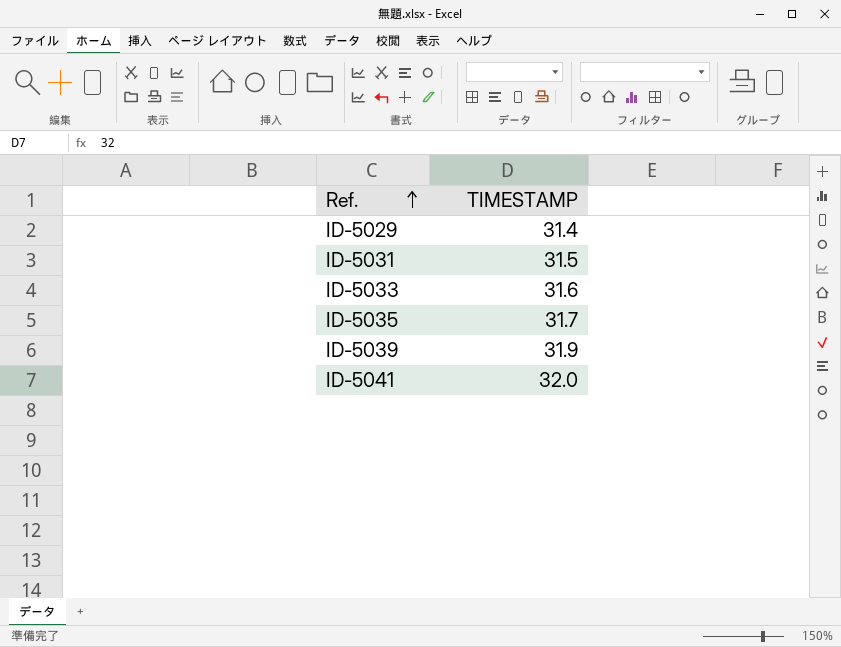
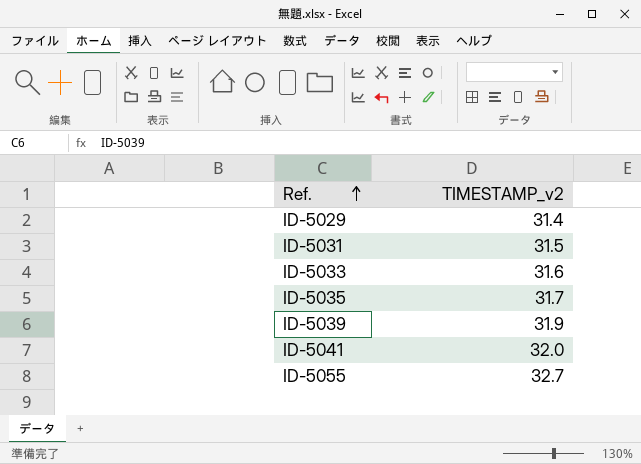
column name: TIMESTAMP -> TIMESTAMP_v2
row ID-5055: none -> 32.7

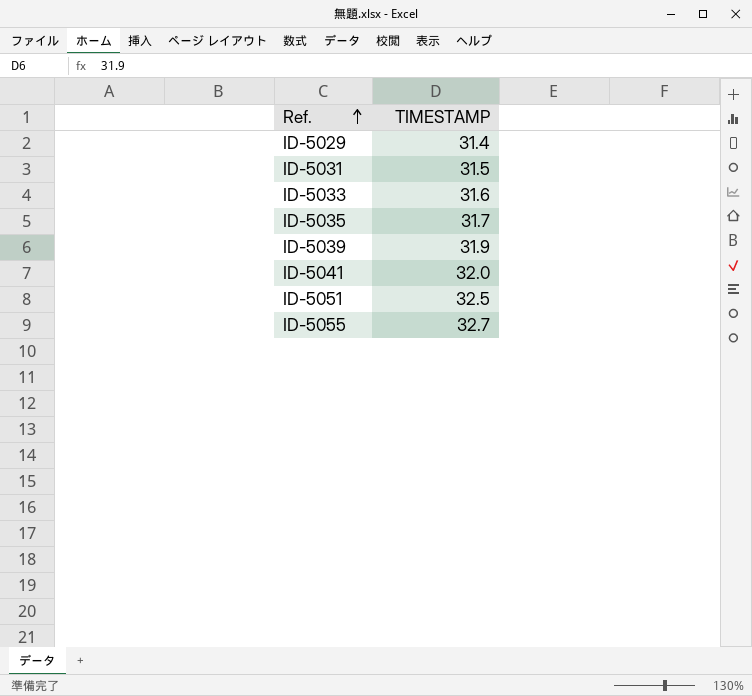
column name: TIMESTAMP_v2 -> TIMESTAMP
row ID-5051: none -> 32.5

